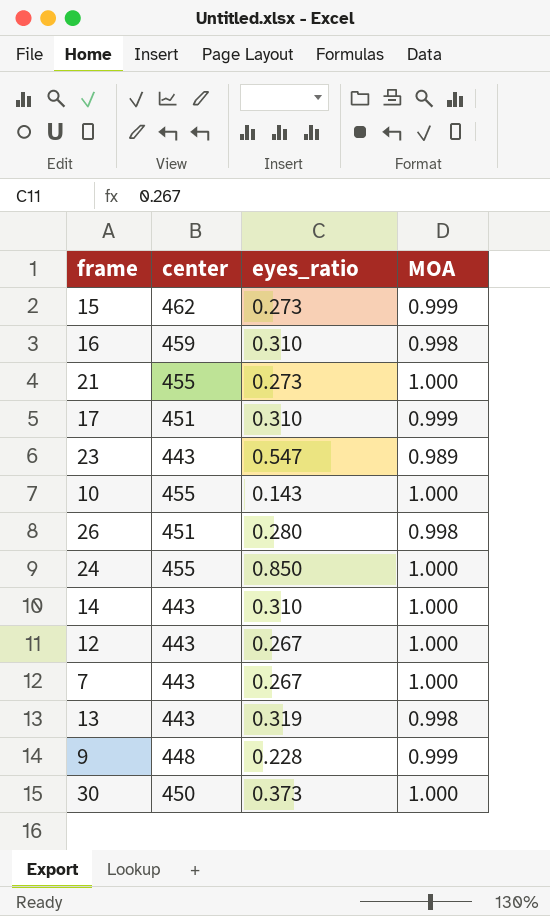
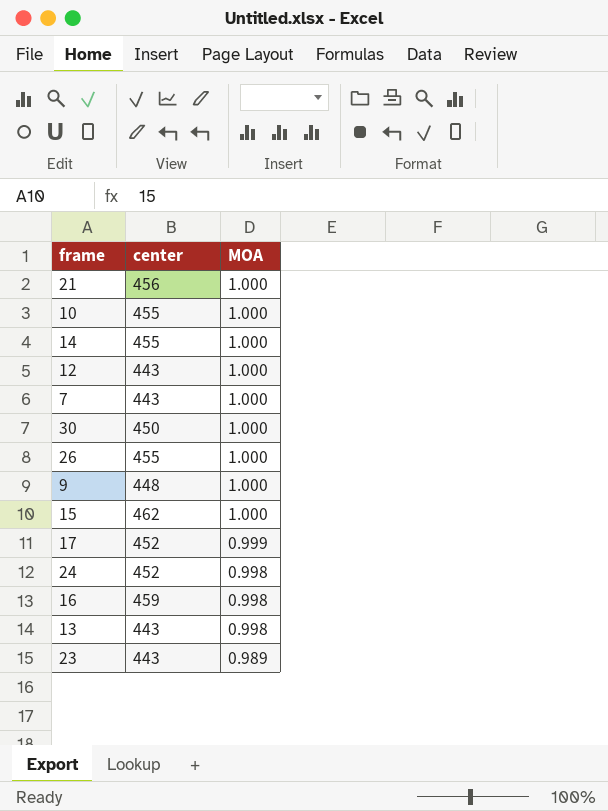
row order: none -> MOA descending
column eyes_ratio | position: 3 -> none
21 | center: 455 -> 456
14 | center: 443 -> 455
26 | center: 451 -> 455
26 | MOA: 0.998 -> 1.000
9 | MOA: 0.999 -> 1.000
15 | MOA: 0.999 -> 1.000
17 | center: 451 -> 452
24 | center: 455 -> 452
24 | MOA: 1.000 -> 0.998

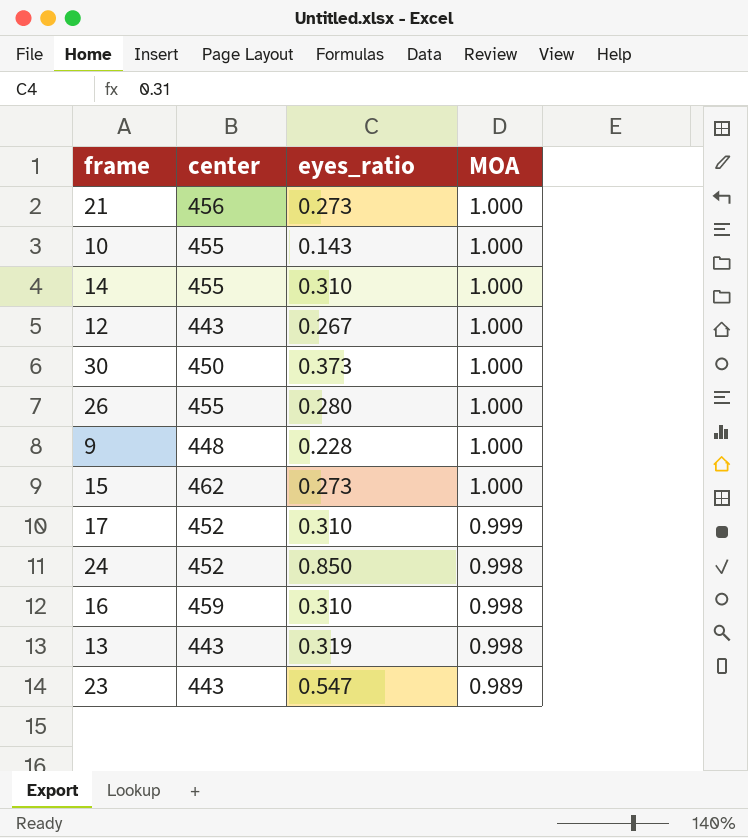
column eyes_ratio | position: none -> 3
row 7: 443 | 1.000 -> none

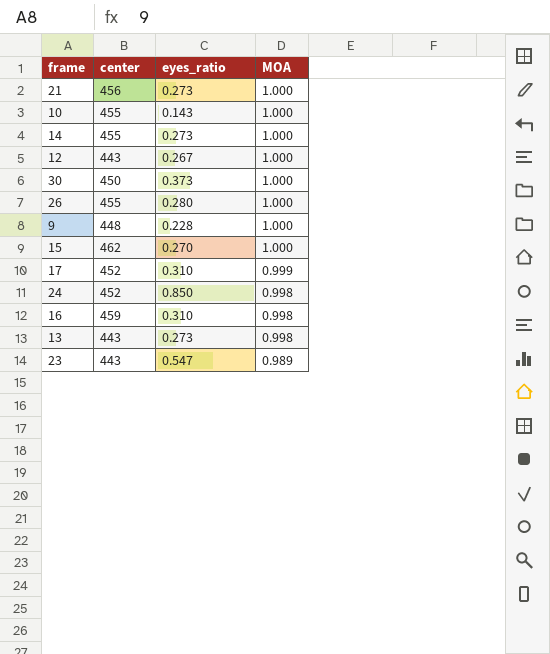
14 | eyes_ratio: 0.310 -> 0.273
15 | eyes_ratio: 0.273 -> 0.270
13 | eyes_ratio: 0.319 -> 0.273

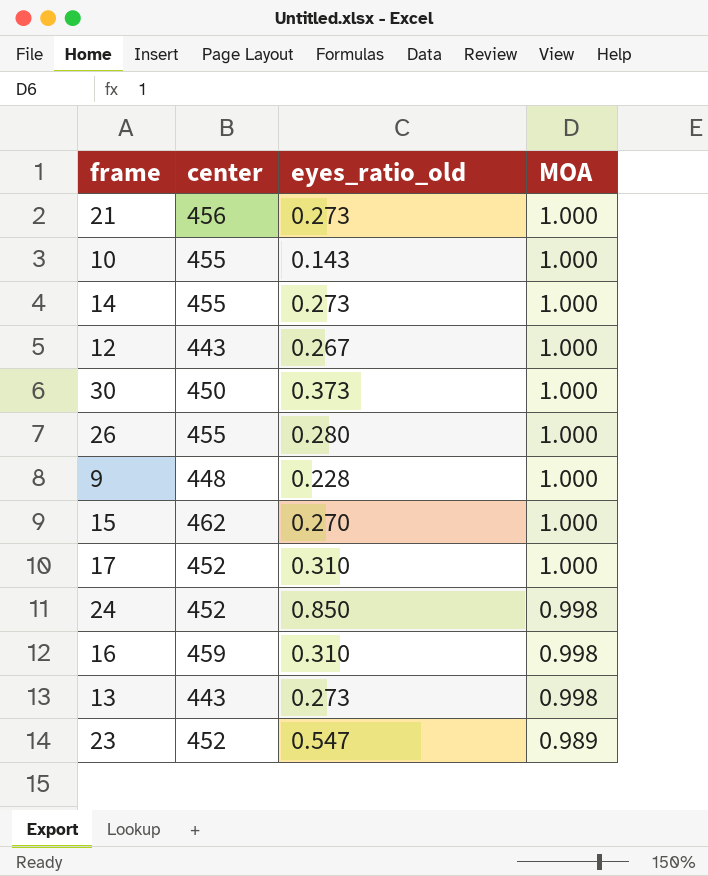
column name: eyes_ratio -> eyes_ratio_old
17 | MOA: 0.999 -> 1.000
23 | center: 443 -> 452

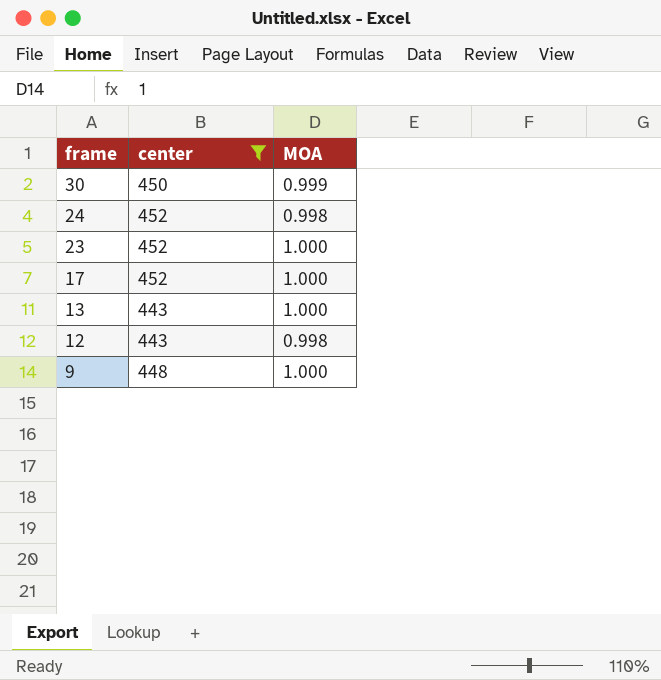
filter: none -> center <= 452
row order: MOA descending -> frame descending
column eyes_ratio_old | position: 3 -> none
30 | MOA: 1.000 -> 0.999
23 | MOA: 0.989 -> 1.000
13 | MOA: 0.998 -> 1.000
12 | MOA: 1.000 -> 0.998

